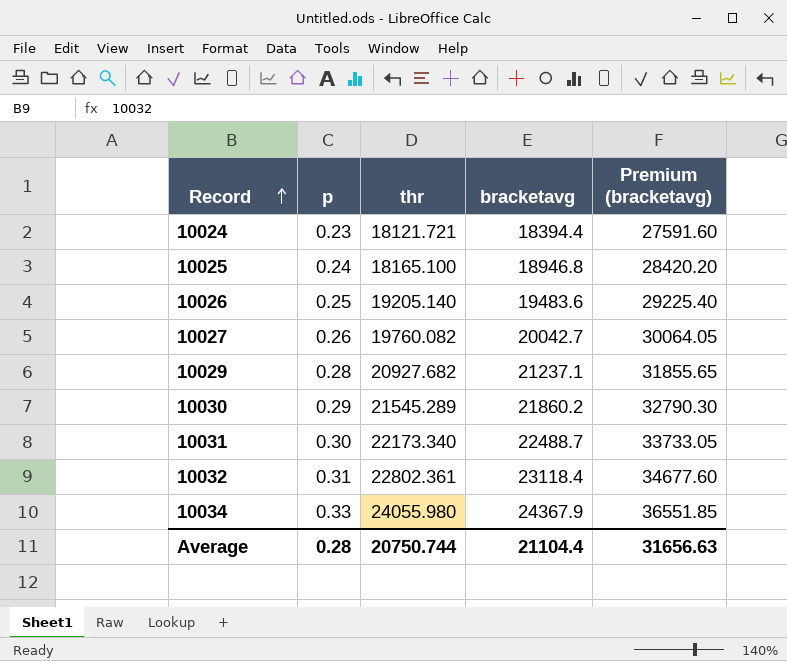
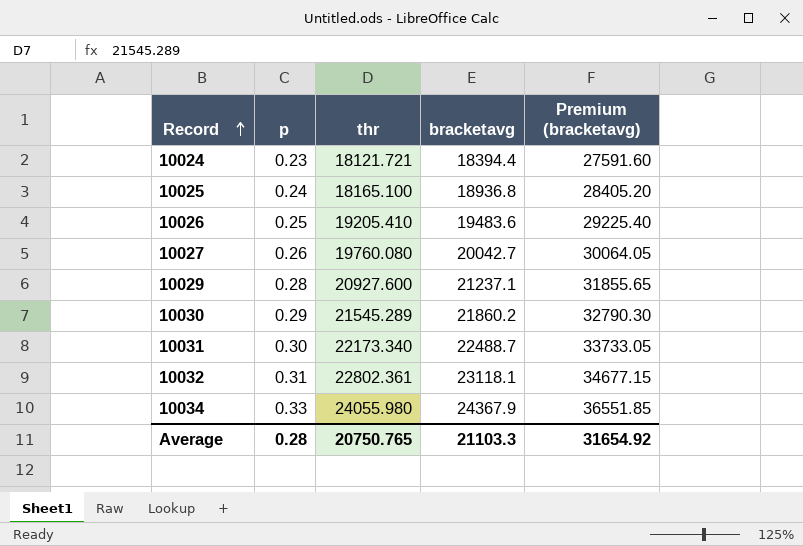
10025 | bracketavg: 18946.8 -> 18936.8
10025 | Premium (bracketavg): 28420.20 -> 28405.20
10026 | thr: 19205.140 -> 19205.410
10027 | thr: 19760.082 -> 19760.080
10029 | thr: 20927.682 -> 20927.600
10032 | bracketavg: 23118.4 -> 23118.1
10032 | Premium (bracketavg): 34677.60 -> 34677.15
Average | thr: 20750.744 -> 20750.765
Average | bracketavg: 21104.4 -> 21103.3
Average | Premium (bracketavg): 31656.63 -> 31654.92

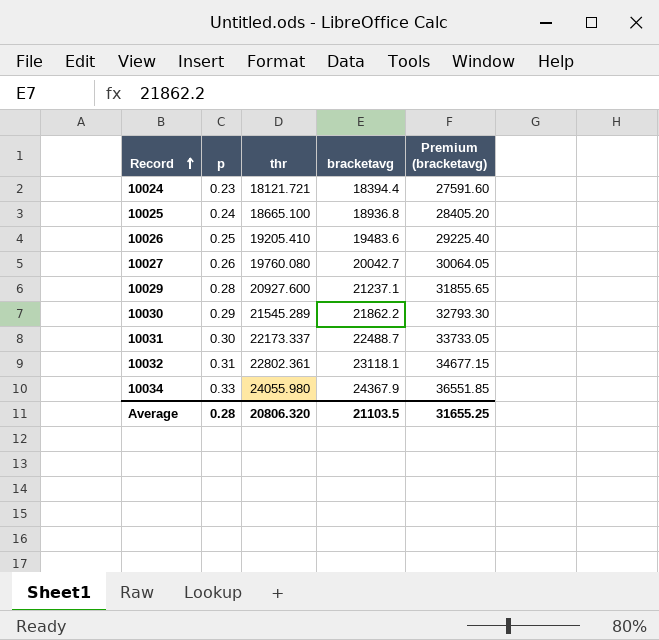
10025 | thr: 18165.100 -> 18665.100
10030 | bracketavg: 21860.2 -> 21862.2
10030 | Premium (bracketavg): 32790.30 -> 32793.30
10031 | thr: 22173.340 -> 22173.337
Average | thr: 20750.765 -> 20806.320
Average | bracketavg: 21103.3 -> 21103.5
Average | Premium (bracketavg): 31654.92 -> 31655.25

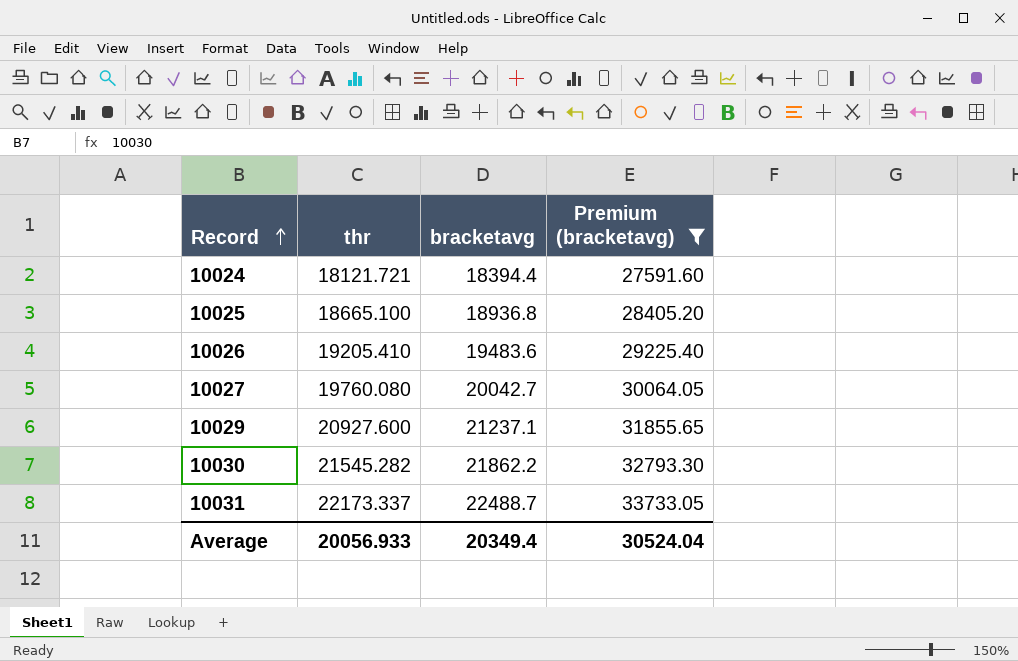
filter: none -> Premium (bracketavg) <= 33733.05
column p | position: 2 -> none
10030 | thr: 21545.289 -> 21545.282
Average | thr: 20806.320 -> 20056.933
Average | bracketavg: 21103.5 -> 20349.4
Average | Premium (bracketavg): 31655.25 -> 30524.04

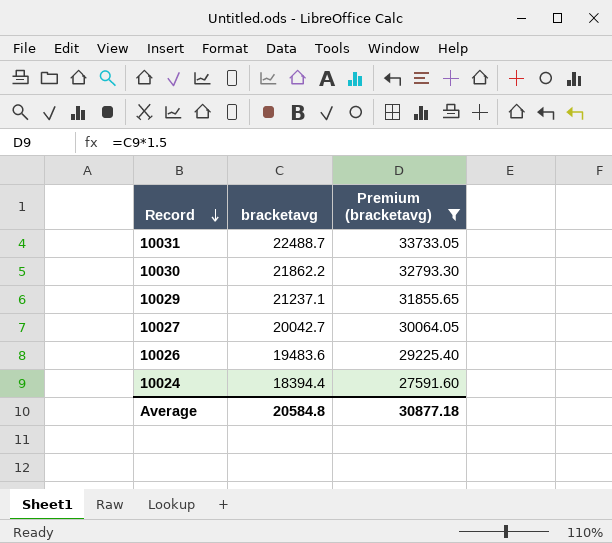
row order: Record ascending -> Record descending
column thr | position: 2 -> none
row 10025: 18665.100 | 18936.8 | 28405.20 -> none
Average | bracketavg: 20349.4 -> 20584.8
Average | Premium (bracketavg): 30524.04 -> 30877.18

